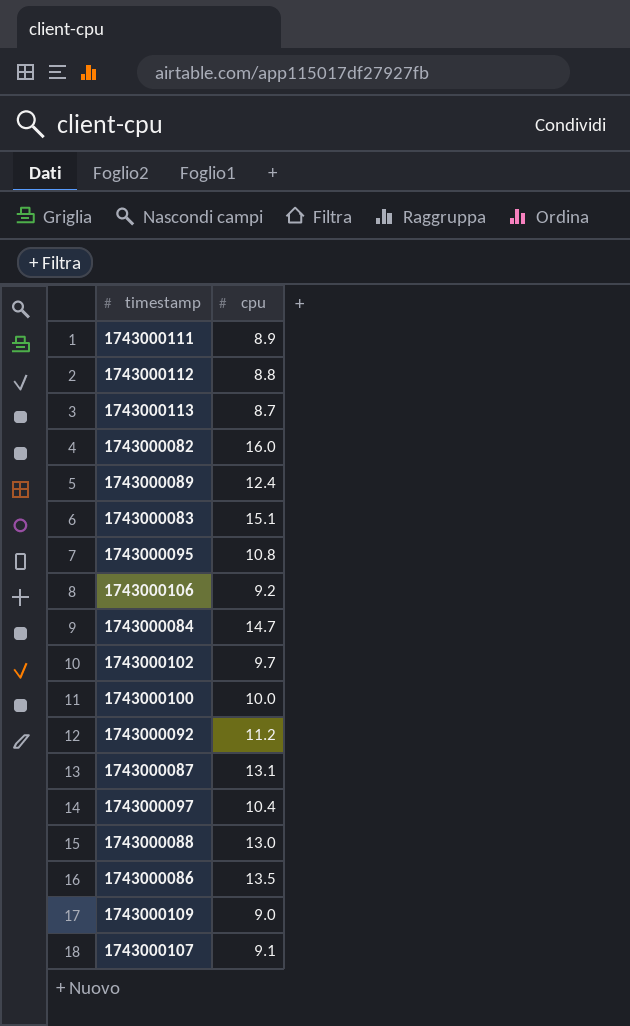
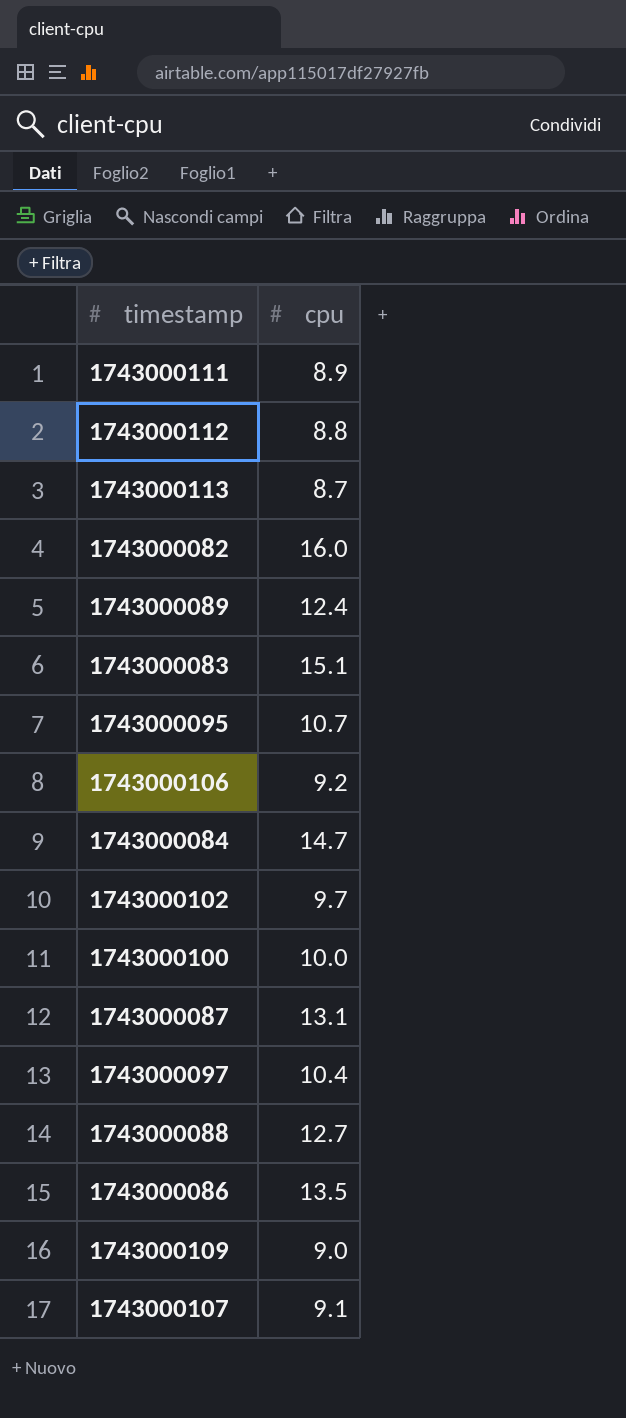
row 1743000092: 11.2 -> none
1743000095 | cpu: 10.8 -> 10.7
1743000088 | cpu: 13.0 -> 12.7

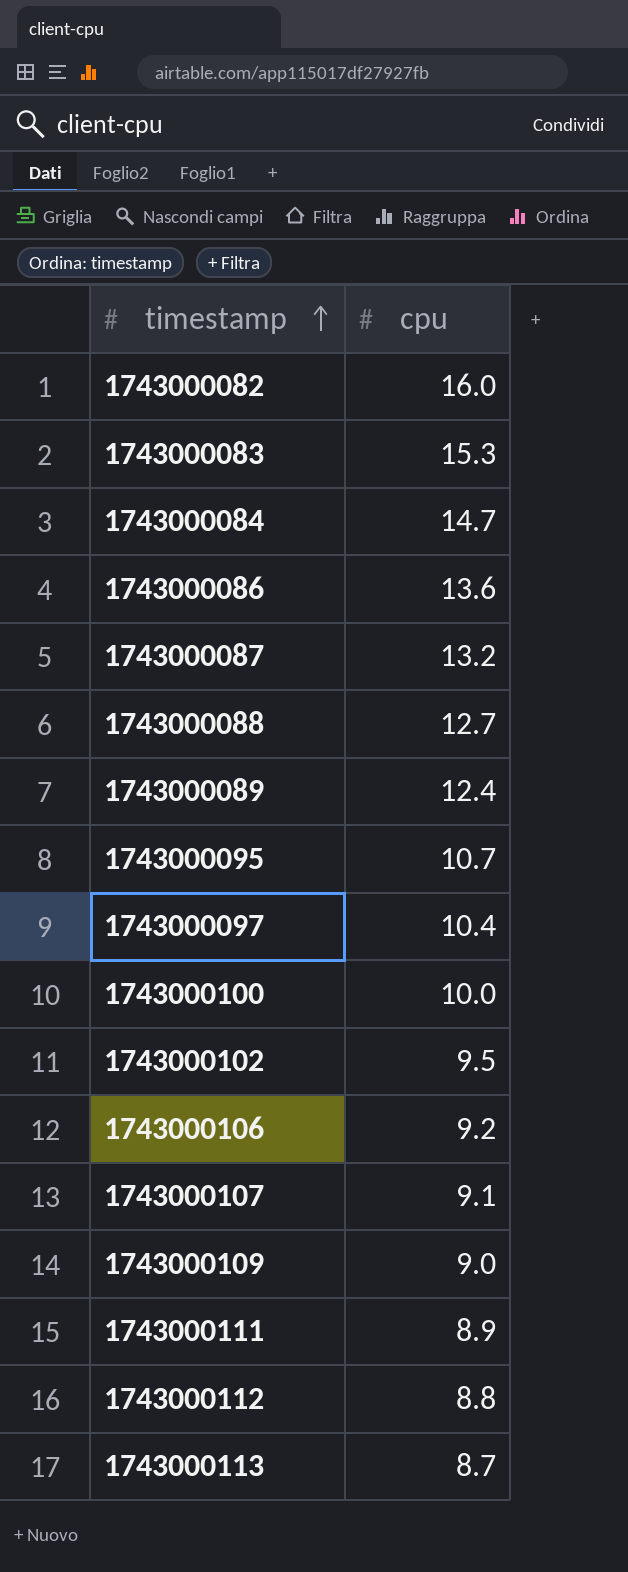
row order: none -> timestamp ascending
1743000083 | cpu: 15.1 -> 15.3
1743000086 | cpu: 13.5 -> 13.6
1743000087 | cpu: 13.1 -> 13.2
1743000102 | cpu: 9.7 -> 9.5

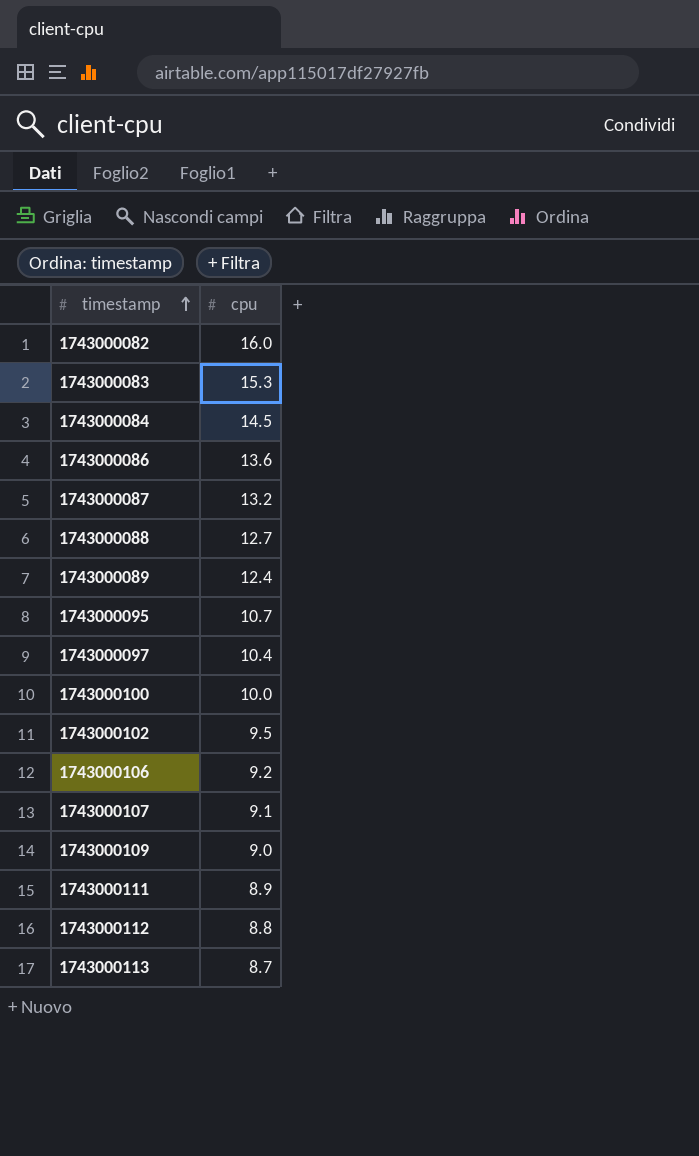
1743000084 | cpu: 14.7 -> 14.5

